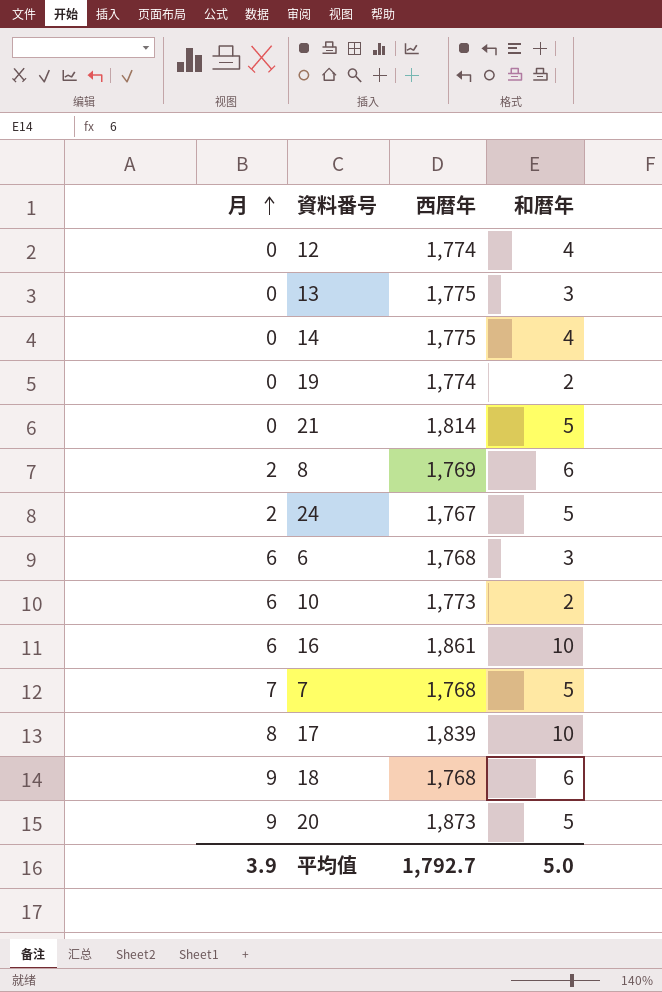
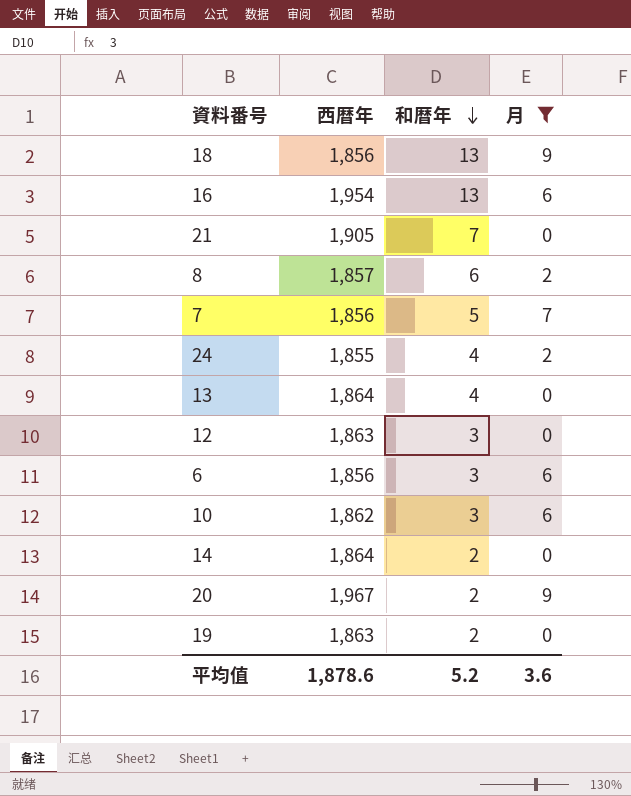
filter: none -> 月 != 8
row order: 月 ascending -> 和暦年 descending
column 月 | position: 1 -> 4
18 | 西暦年: 1,768 -> 1,856
18 | 和暦年: 6 -> 13
16 | 西暦年: 1,861 -> 1,954
16 | 和暦年: 10 -> 13
21 | 西暦年: 1,814 -> 1,905
21 | 和暦年: 5 -> 7
8 | 西暦年: 1,769 -> 1,857
7 | 西暦年: 1,768 -> 1,856
24 | 西暦年: 1,767 -> 1,855
24 | 和暦年: 5 -> 4
13 | 西暦年: 1,775 -> 1,864
13 | 和暦年: 3 -> 4
12 | 西暦年: 1,774 -> 1,863
12 | 和暦年: 4 -> 3
6 | 西暦年: 1,768 -> 1,856
10 | 西暦年: 1,773 -> 1,862
10 | 和暦年: 2 -> 3
14 | 西暦年: 1,775 -> 1,864
14 | 和暦年: 4 -> 2
20 | 西暦年: 1,873 -> 1,967
20 | 和暦年: 5 -> 2
19 | 西暦年: 1,774 -> 1,863
平均值 | 西暦年: 1,792.7 -> 1,878.6
平均值 | 和暦年: 5.0 -> 5.2
平均值 | 月: 3.9 -> 3.6

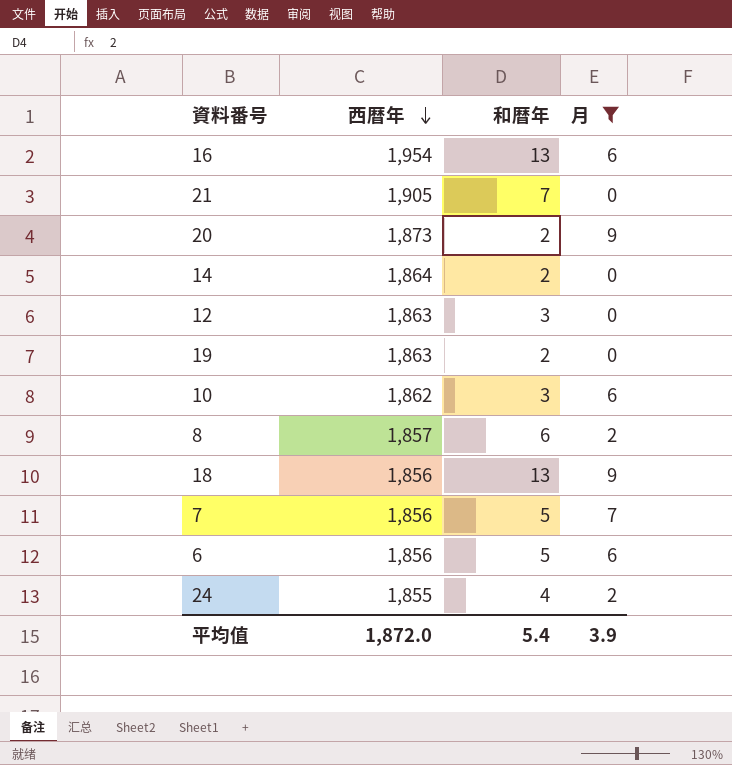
row order: 和暦年 descending -> 西暦年 descending
row 13: 1,864 | 4 | 0 -> none
20 | 西暦年: 1,967 -> 1,873
6 | 和暦年: 3 -> 5
平均值 | 西暦年: 1,878.6 -> 1,872.0
平均值 | 和暦年: 5.2 -> 5.4
平均值 | 月: 3.6 -> 3.9

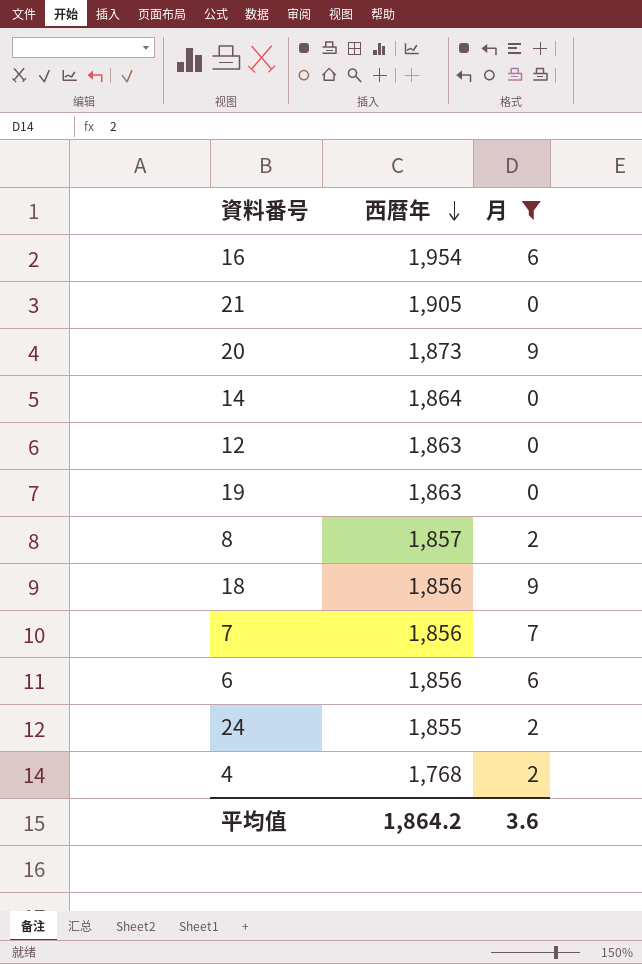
column 和暦年 | position: 3 -> none
row 10: 1,862 | 3 | 6 -> none
row 4: none -> 1,768 | 2
平均值 | 西暦年: 1,872.0 -> 1,864.2
平均值 | 月: 3.9 -> 3.6

